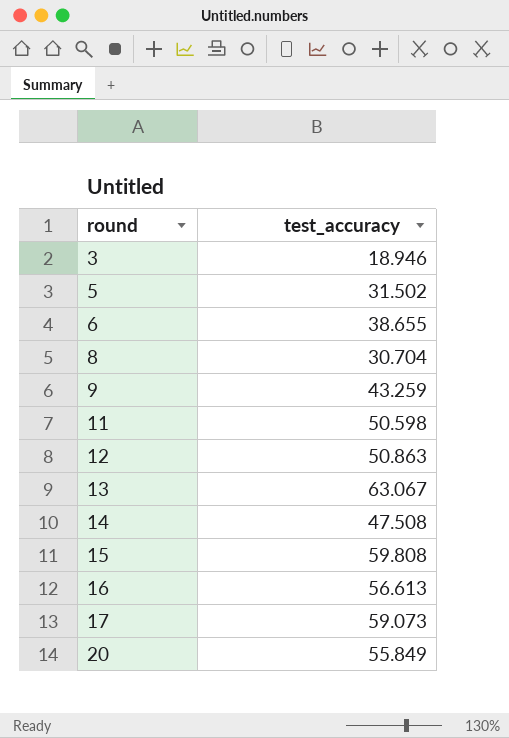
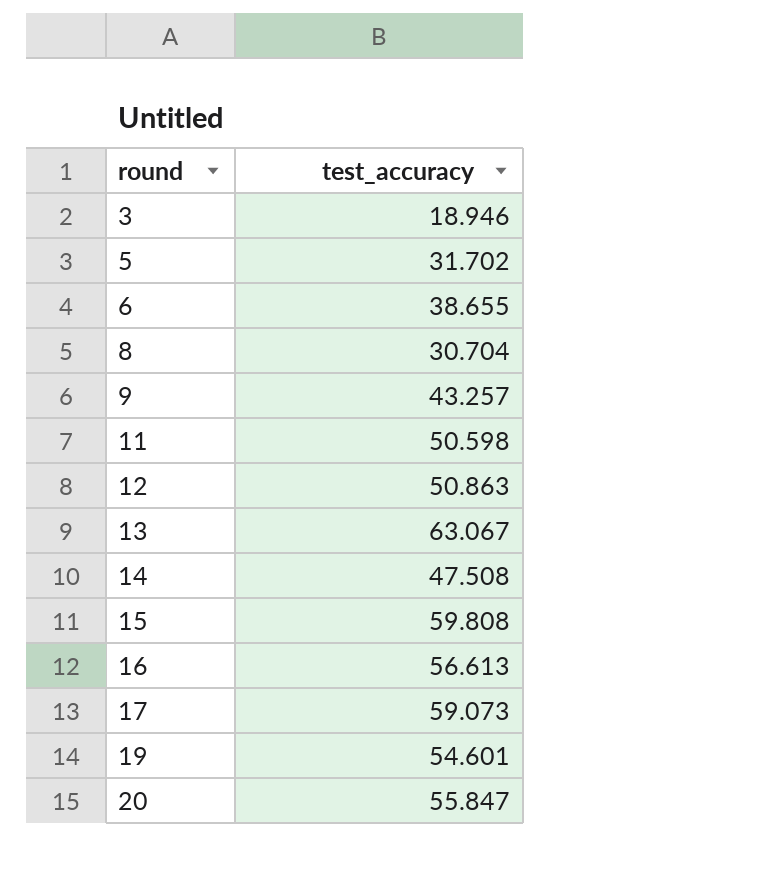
5 | test_accuracy: 31.502 -> 31.702
9 | test_accuracy: 43.259 -> 43.257
row 19: none -> 54.601
20 | test_accuracy: 55.849 -> 55.847

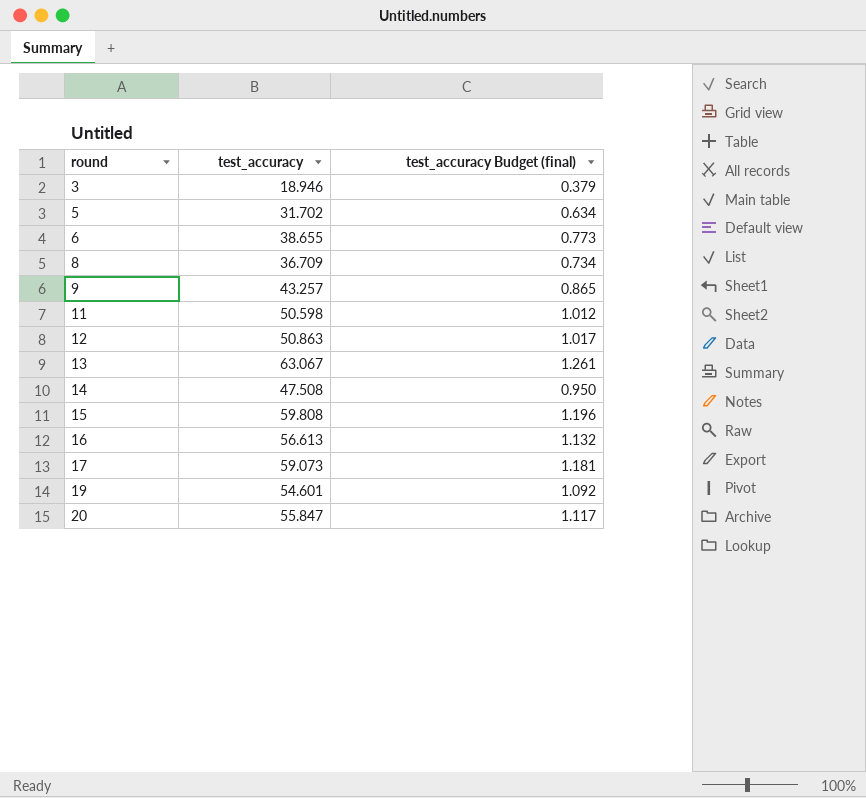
column test_accuracy Budget (final) | formula: none -> [test_accuracy] * 0.02
8 | test_accuracy: 30.704 -> 36.709

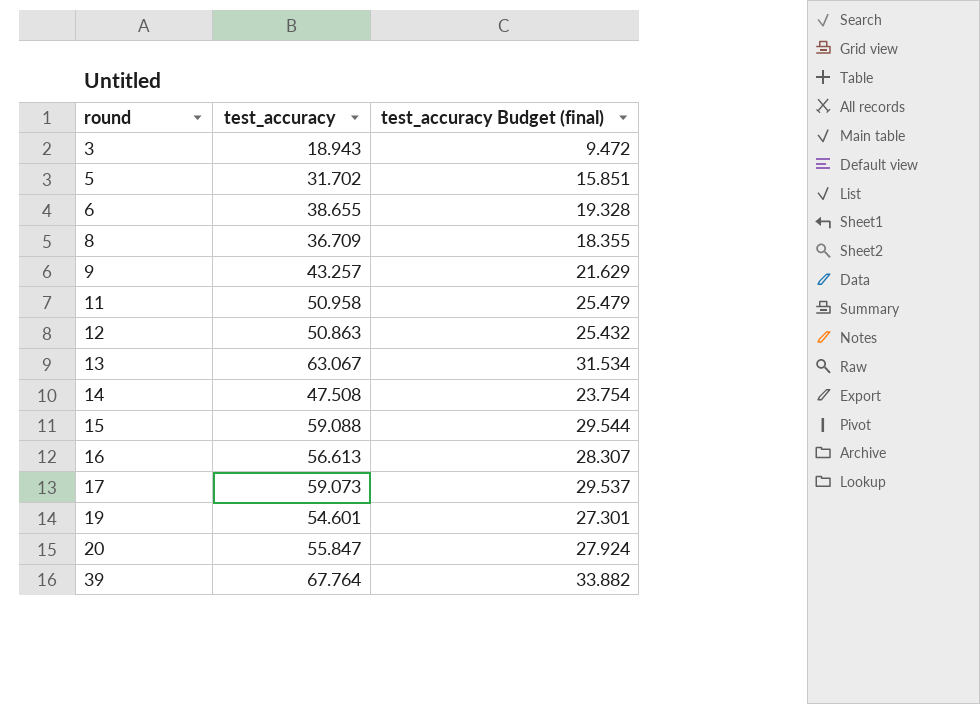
column test_accuracy Budget (final) | formula: [test_accuracy] * 0.02 -> [test_accuracy] * 0.5
3 | test_accuracy: 18.946 -> 18.943
11 | test_accuracy: 50.598 -> 50.958
15 | test_accuracy: 59.808 -> 59.088
row 39: none -> 67.764 | 33.882

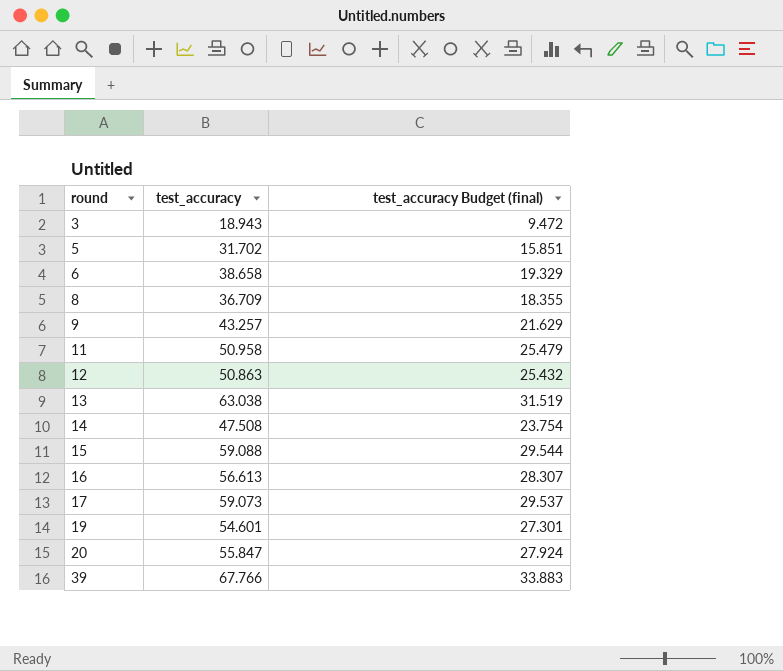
6 | test_accuracy: 38.655 -> 38.658
6 | test_accuracy Budget (final): 19.328 -> 19.329
13 | test_accuracy: 63.067 -> 63.038
13 | test_accuracy Budget (final): 31.534 -> 31.519
39 | test_accuracy: 67.764 -> 67.766
39 | test_accuracy Budget (final): 33.882 -> 33.883

